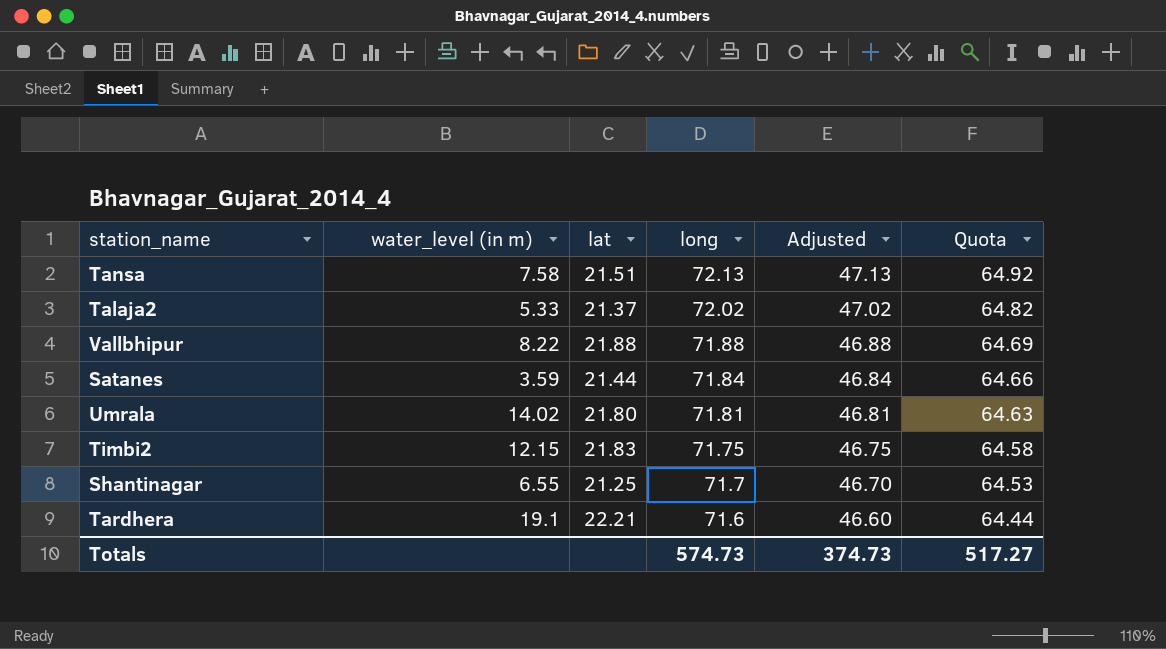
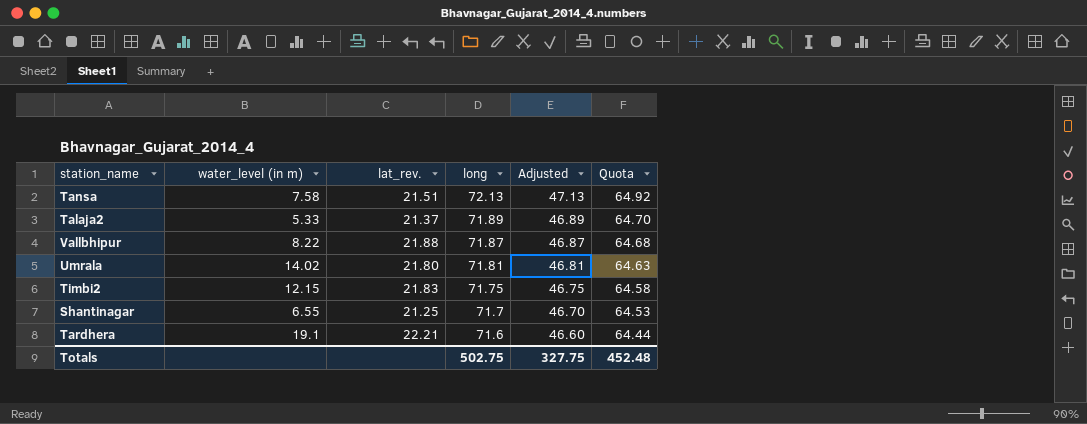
column name: lat -> lat_rev.
row Satanes: 3.59 | 21.44 | 71.84 | 46.84 | 64.66 -> none
Talaja2 | long: 72.02 -> 71.89
Talaja2 | Adjusted: 47.02 -> 46.89
Talaja2 | Quota: 64.82 -> 64.70
Vallbhipur | long: 71.88 -> 71.87
Vallbhipur | Adjusted: 46.88 -> 46.87
Vallbhipur | Quota: 64.69 -> 64.68
Totals | long: 574.73 -> 502.75
Totals | Adjusted: 374.73 -> 327.75
Totals | Quota: 517.27 -> 452.48

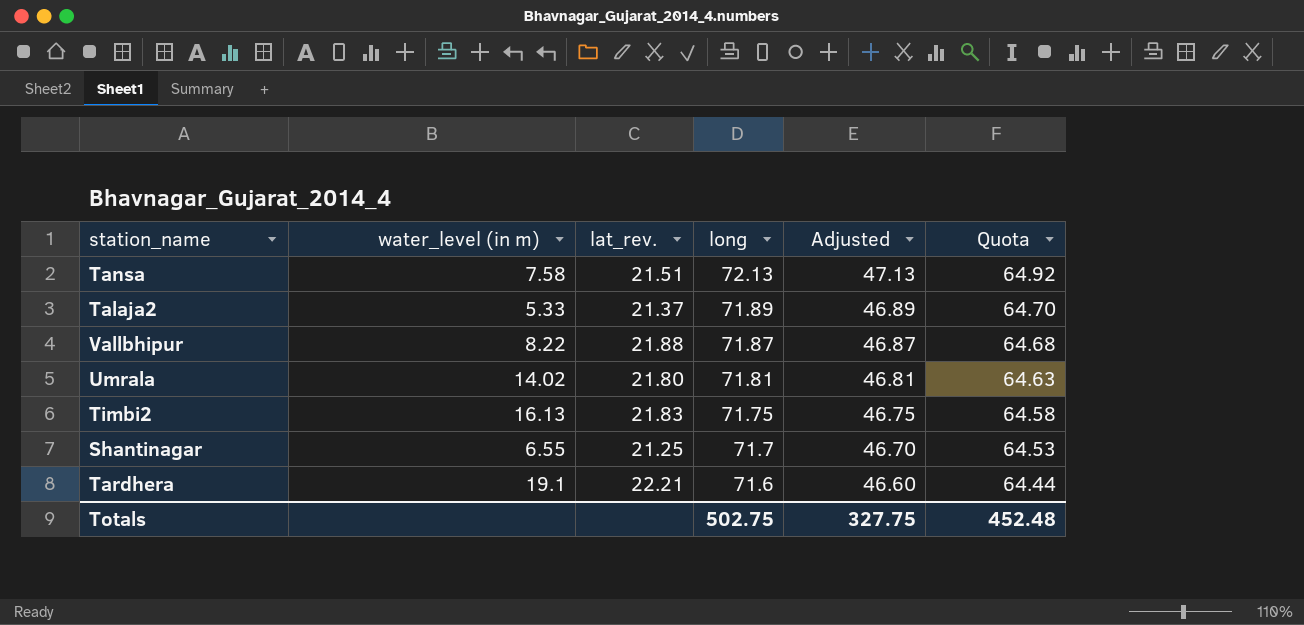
Timbi2 | water_level (in m): 12.15 -> 16.13

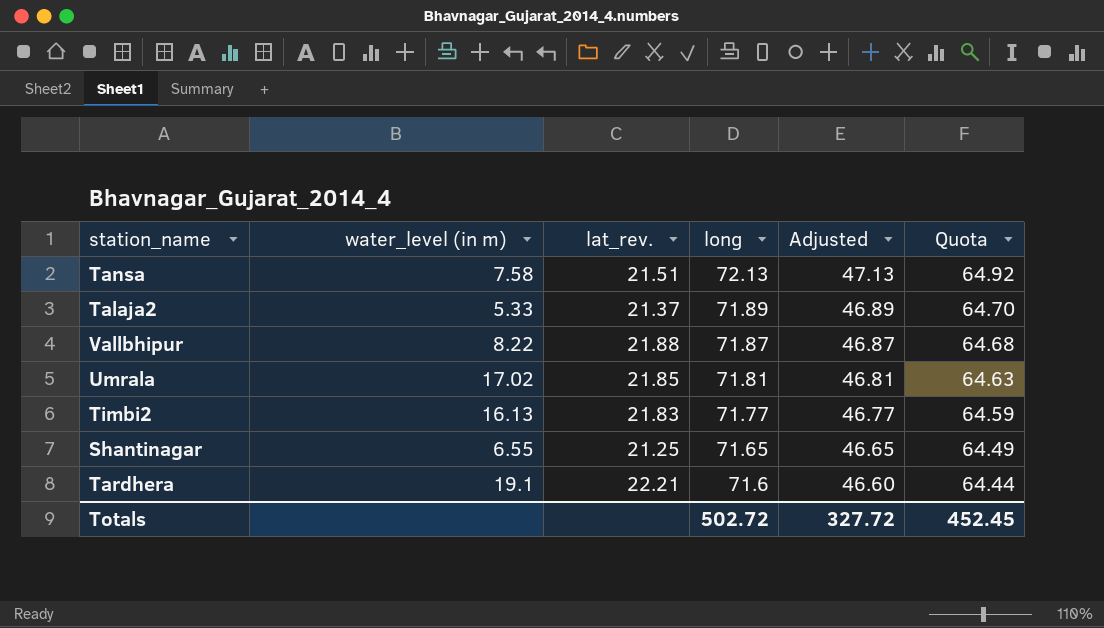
Umrala | water_level (in m): 14.02 -> 17.02
Umrala | lat_rev.: 21.80 -> 21.85
Timbi2 | long: 71.75 -> 71.77
Timbi2 | Adjusted: 46.75 -> 46.77
Timbi2 | Quota: 64.58 -> 64.59
Shantinagar | long: 71.7 -> 71.65
Shantinagar | Adjusted: 46.70 -> 46.65
Shantinagar | Quota: 64.53 -> 64.49
Totals | long: 502.75 -> 502.72
Totals | Adjusted: 327.75 -> 327.72
Totals | Quota: 452.48 -> 452.45

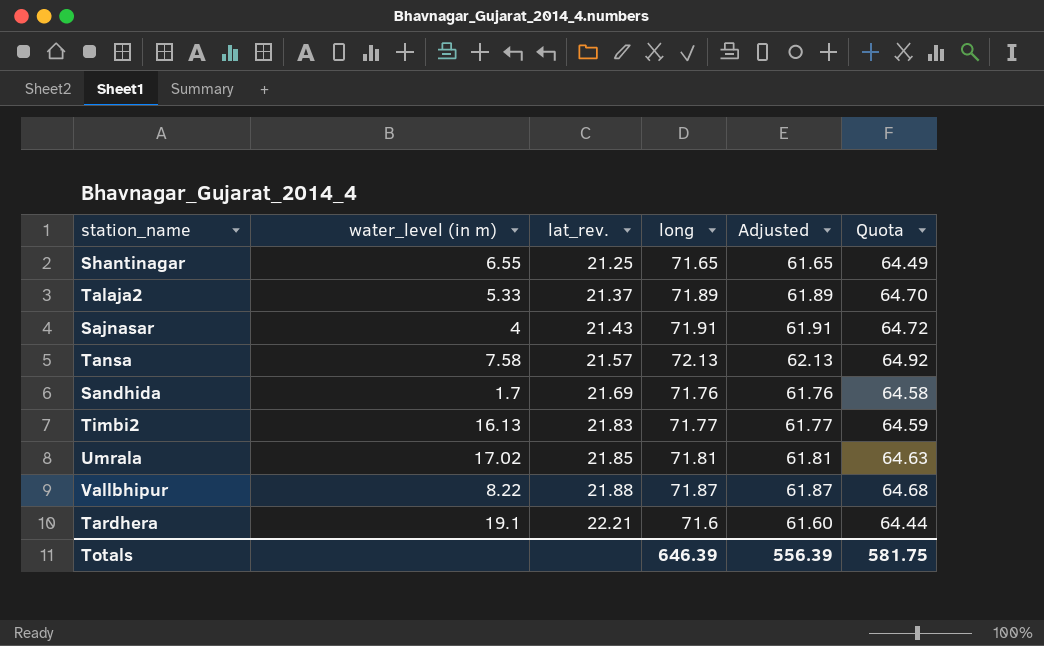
row order: long descending -> lat_rev. ascending
column Adjusted | formula: [long] - 25 -> [long] - 10
row Sajnasar: none -> 4 | 21.43 | 71.91 | 61.91 | 64.72
Tansa | lat_rev.: 21.51 -> 21.57
row Sandhida: none -> 1.7 | 21.69 | 71.76 | 61.76 | 64.58
Totals | long: 502.72 -> 646.39
Totals | Adjusted: 327.72 -> 556.39
Totals | Quota: 452.45 -> 581.75

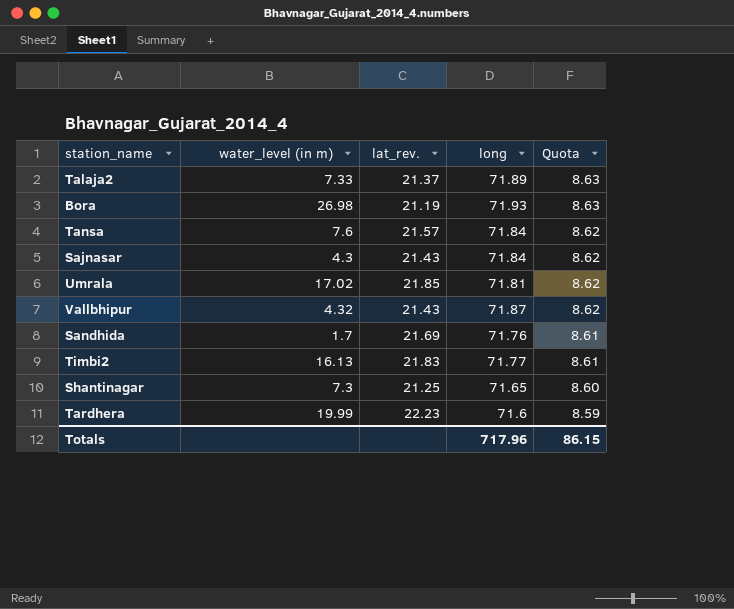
row order: lat_rev. ascending -> Quota descending
column Adjusted | formula: [long] - 10 -> none
column Quota | formula: [long] * 0.9 -> [long] * 0.12
Talaja2 | water_level (in m): 5.33 -> 7.33
row Bora: none -> 26.98 | 21.19 | 71.93 | 8.63
Tansa | water_level (in m): 7.58 -> 7.6
Tansa | long: 72.13 -> 71.84
Sajnasar | water_level (in m): 4 -> 4.3
Sajnasar | long: 71.91 -> 71.84
Vallbhipur | water_level (in m): 8.22 -> 4.32
Vallbhipur | lat_rev.: 21.88 -> 21.43
Shantinagar | water_level (in m): 6.55 -> 7.3
Tardhera | water_level (in m): 19.1 -> 19.99
Tardhera | lat_rev.: 22.21 -> 22.23
Totals | long: 646.39 -> 717.96
Totals | Quota: 581.75 -> 86.15

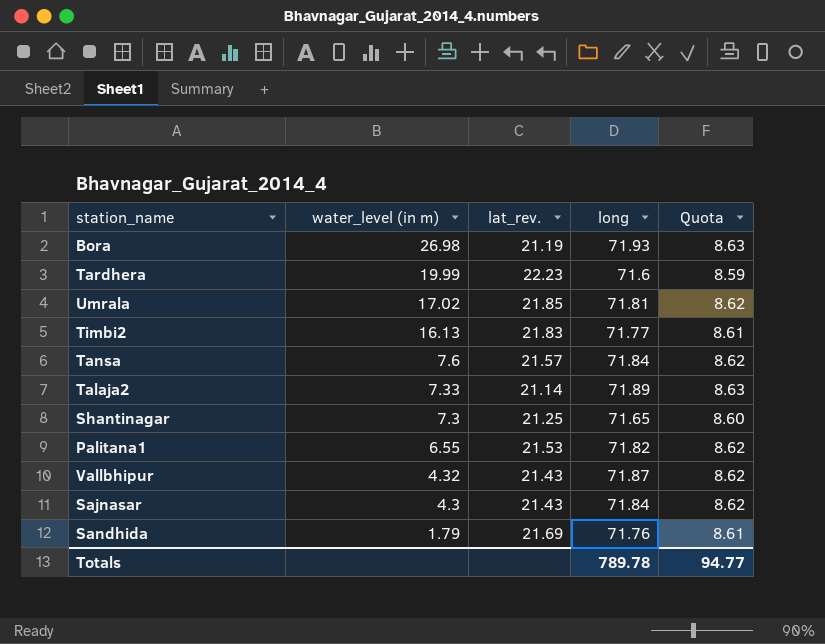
row order: Quota descending -> water_level (in m) descending
Talaja2 | lat_rev.: 21.37 -> 21.14
row Palitana1: none -> 6.55 | 21.53 | 71.82 | 8.62
Sandhida | water_level (in m): 1.7 -> 1.79
Totals | long: 717.96 -> 789.78
Totals | Quota: 86.15 -> 94.77

